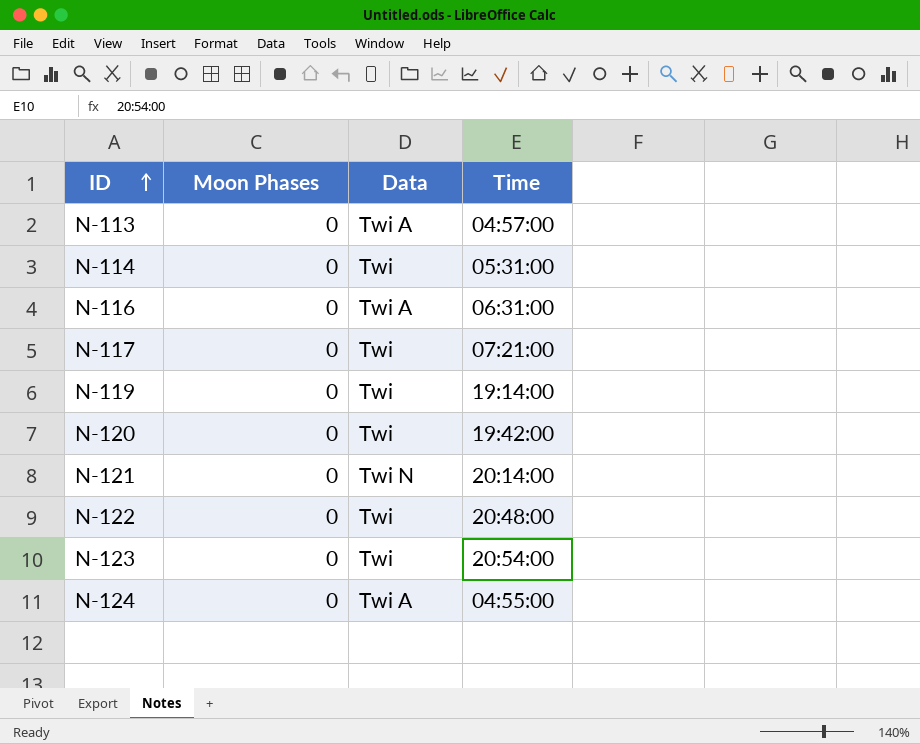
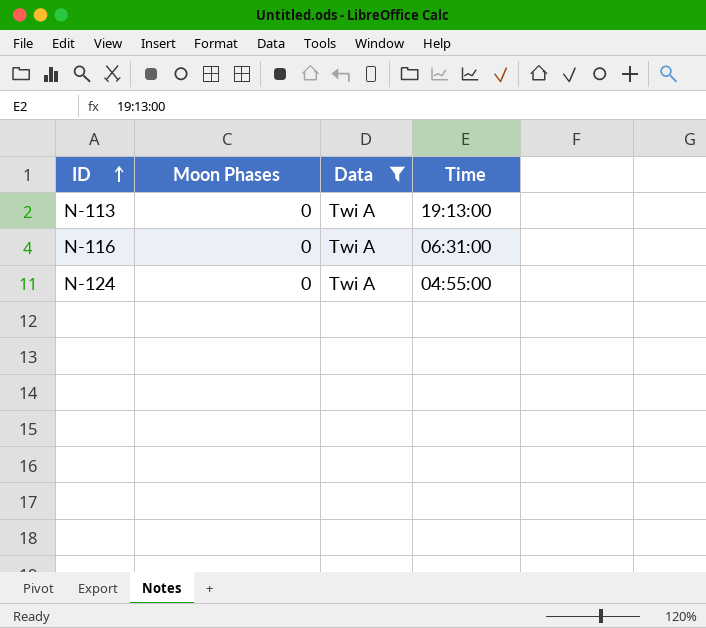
filter: none -> Data = Twi A
N-113 | Time: 04:57:00 -> 19:13:00

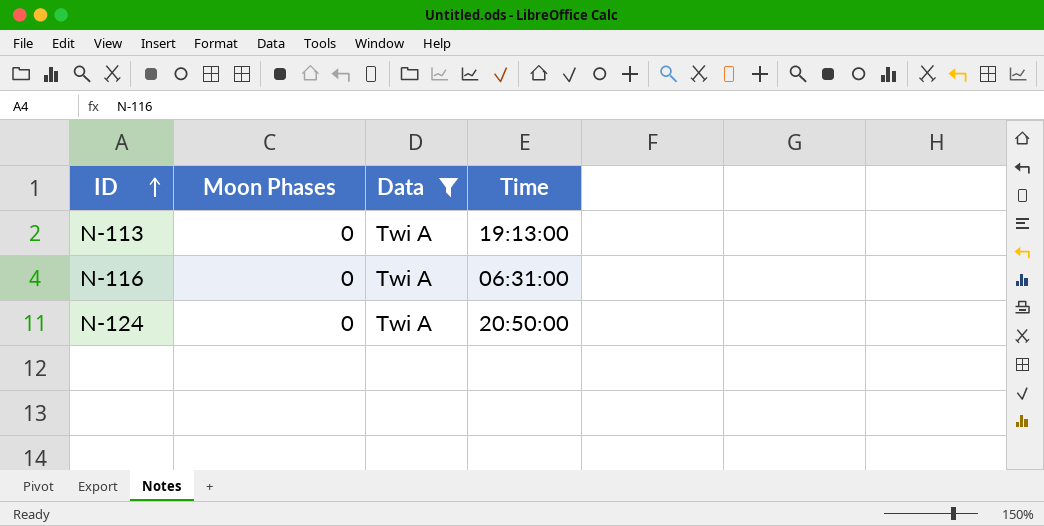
N-124 | Time: 04:55:00 -> 20:50:00

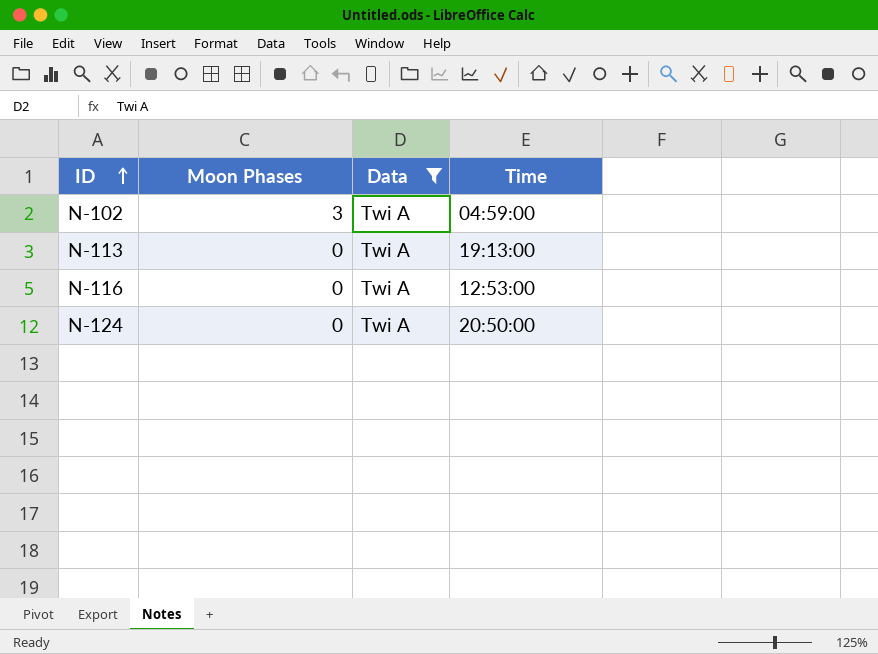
row N-102: none -> 3 | Twi A | 04:59:00
N-116 | Time: 06:31:00 -> 12:53:00

